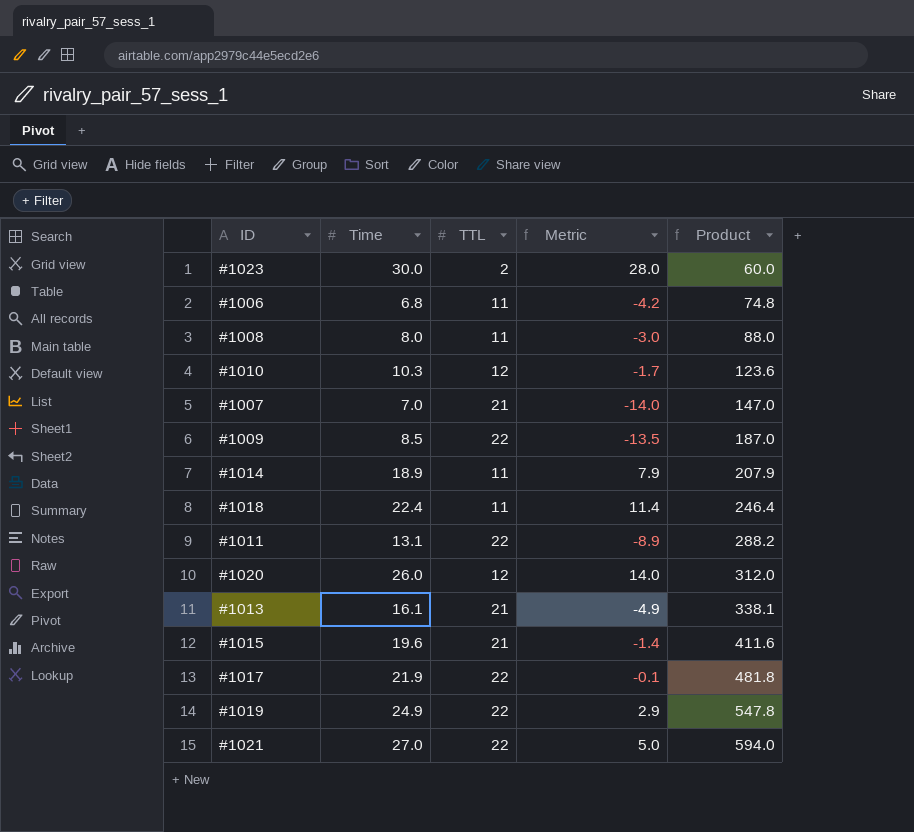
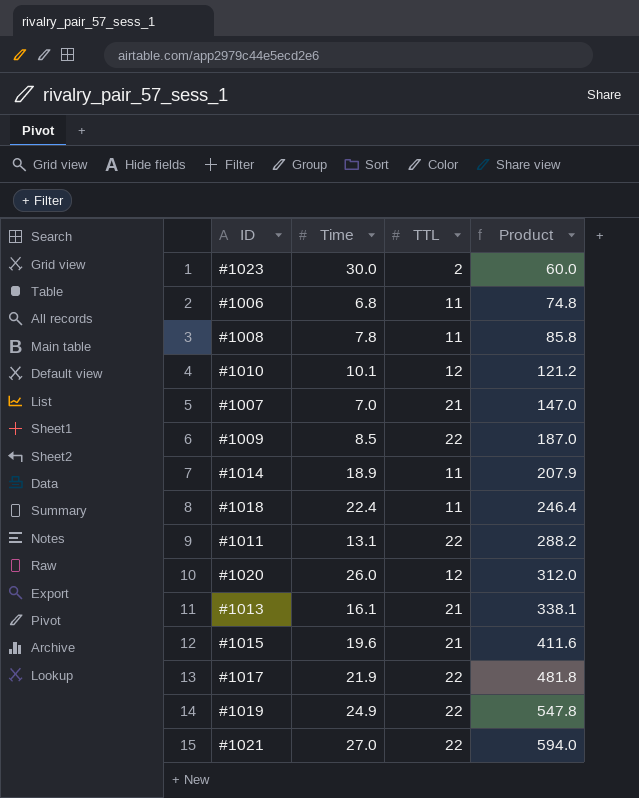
column Metric | formula: [Time] - [TTL] -> none
#1008 | Time: 8.0 -> 7.8
#1008 | Product: 88.0 -> 85.8
#1010 | Time: 10.3 -> 10.1
#1010 | Product: 123.6 -> 121.2

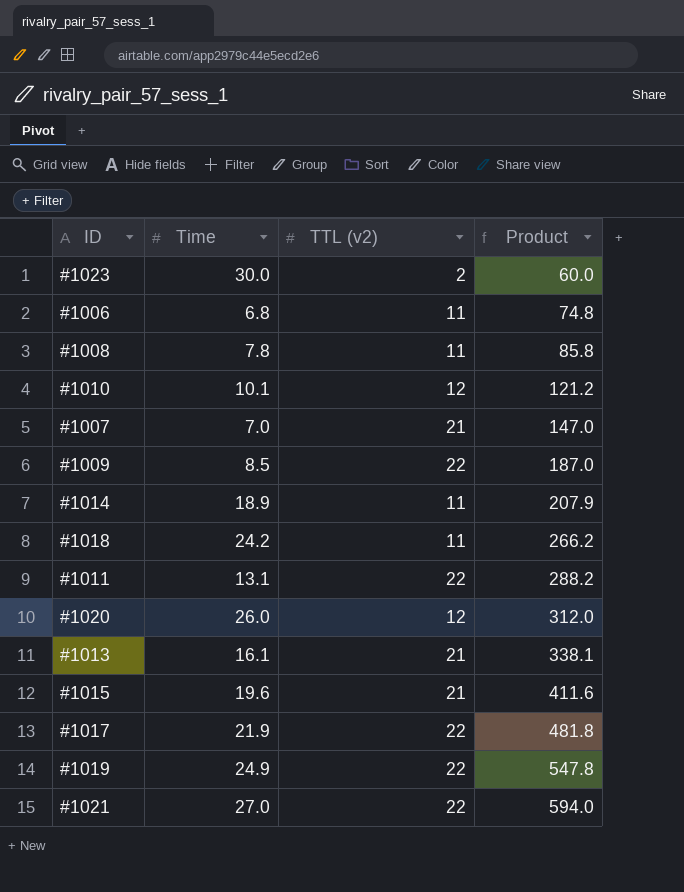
column name: TTL -> TTL (v2)
#1018 | Time: 22.4 -> 24.2
#1018 | Product: 246.4 -> 266.2

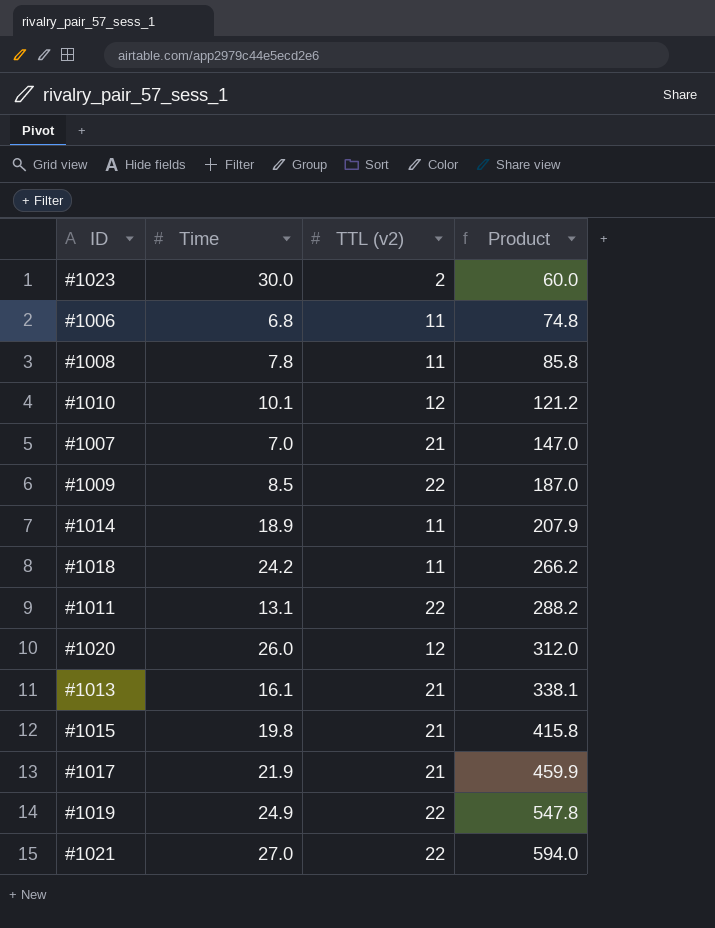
#1015 | Time: 19.6 -> 19.8
#1015 | Product: 411.6 -> 415.8
#1017 | TTL (v2): 22 -> 21
#1017 | Product: 481.8 -> 459.9

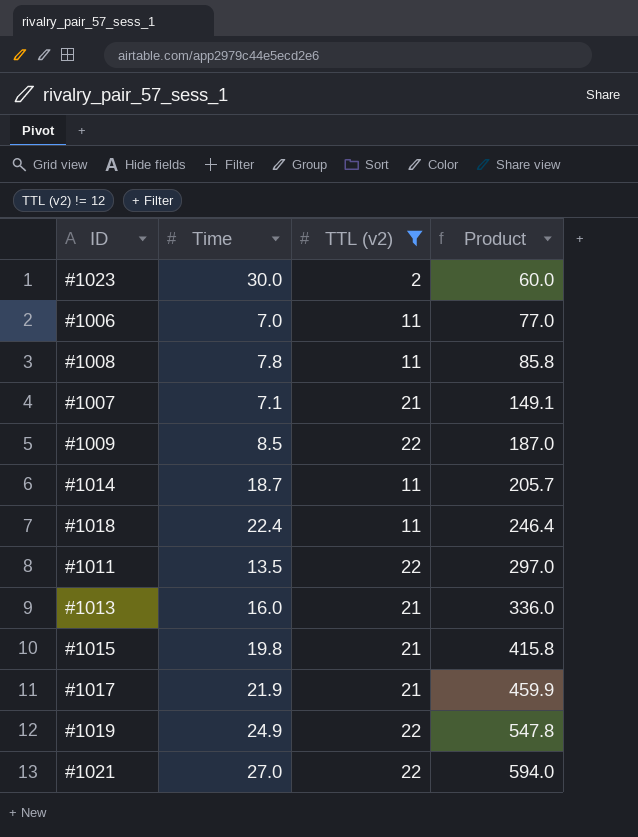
filter: none -> TTL (v2) != 12
#1006 | Time: 6.8 -> 7.0
#1006 | Product: 74.8 -> 77.0
#1007 | Time: 7.0 -> 7.1
#1007 | Product: 147.0 -> 149.1
#1014 | Time: 18.9 -> 18.7
#1014 | Product: 207.9 -> 205.7
#1018 | Time: 24.2 -> 22.4
#1018 | Product: 266.2 -> 246.4
#1011 | Time: 13.1 -> 13.5
#1011 | Product: 288.2 -> 297.0
#1013 | Time: 16.1 -> 16.0
#1013 | Product: 338.1 -> 336.0

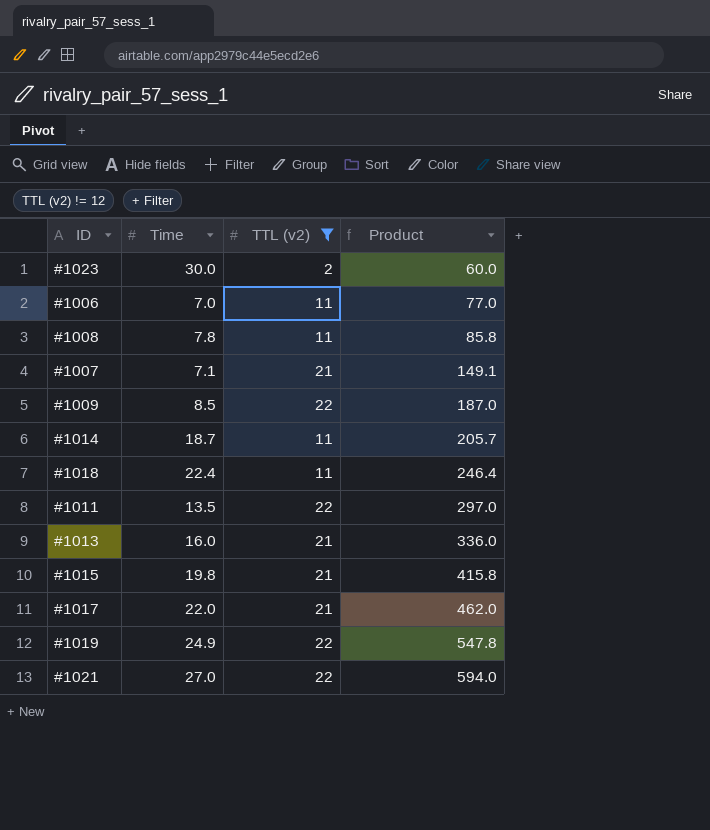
#1017 | Time: 21.9 -> 22.0
#1017 | Product: 459.9 -> 462.0

